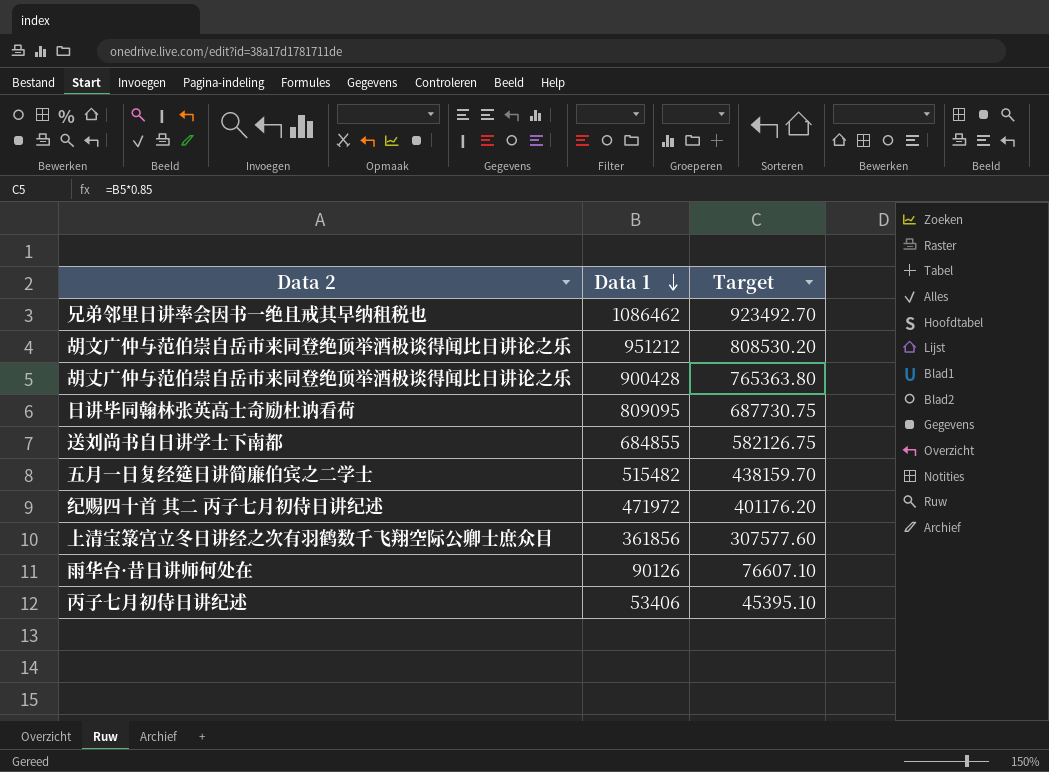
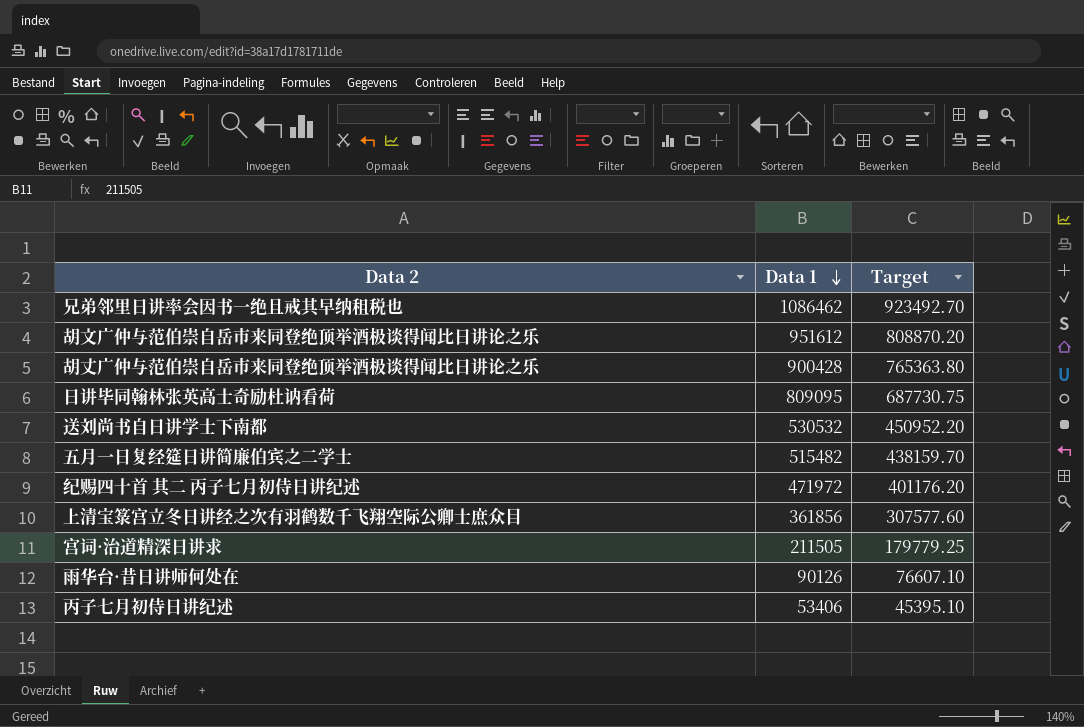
胡文广仲与范伯崇自岳市来同登绝顶举酒极谈得闻比日讲论之乐 | Data 1: 951212 -> 951612
胡文广仲与范伯崇自岳市来同登绝顶举酒极谈得闻比日讲论之乐 | Target: 808530.20 -> 808870.20
送刘尚书自日讲学士下南都 | Data 1: 684855 -> 530532
送刘尚书自日讲学士下南都 | Target: 582126.75 -> 450952.20
row 宫词·治道精深日讲求: none -> 211505 | 179779.25

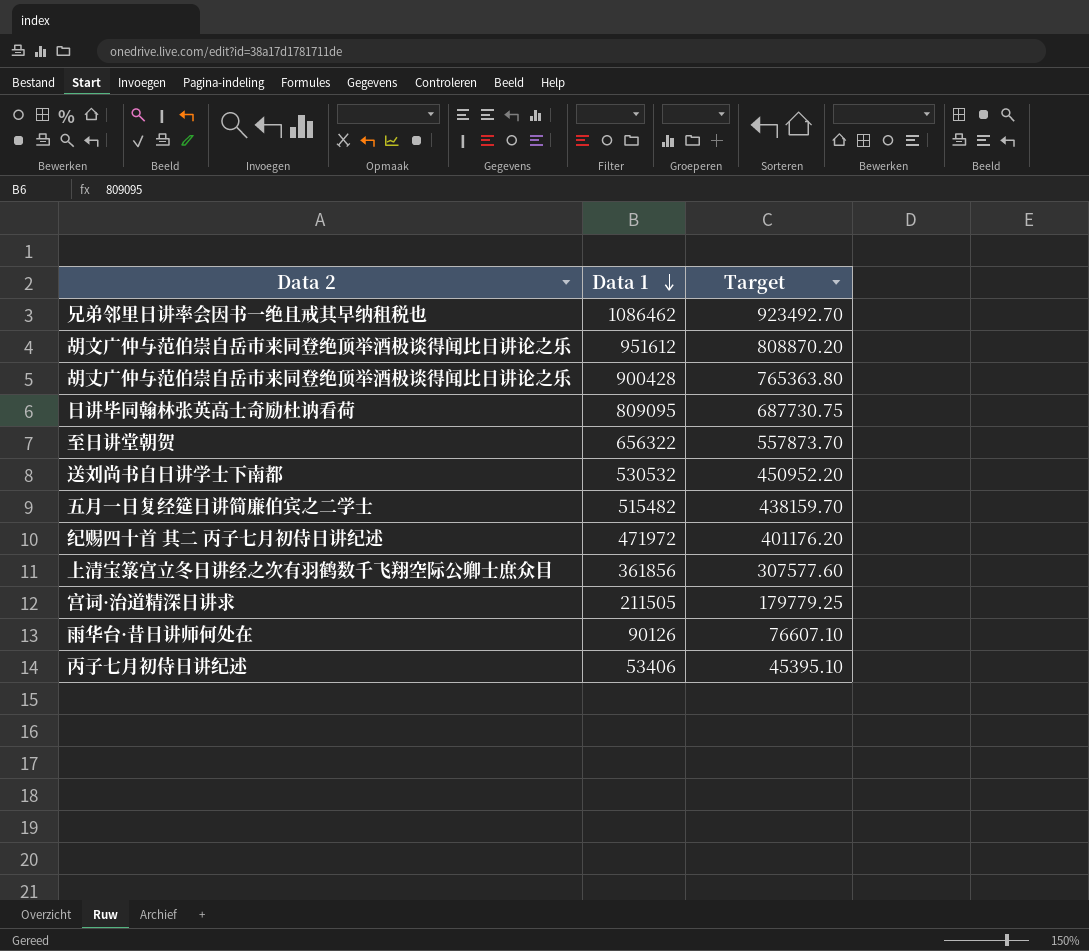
row 至日讲堂朝贺: none -> 656322 | 557873.70

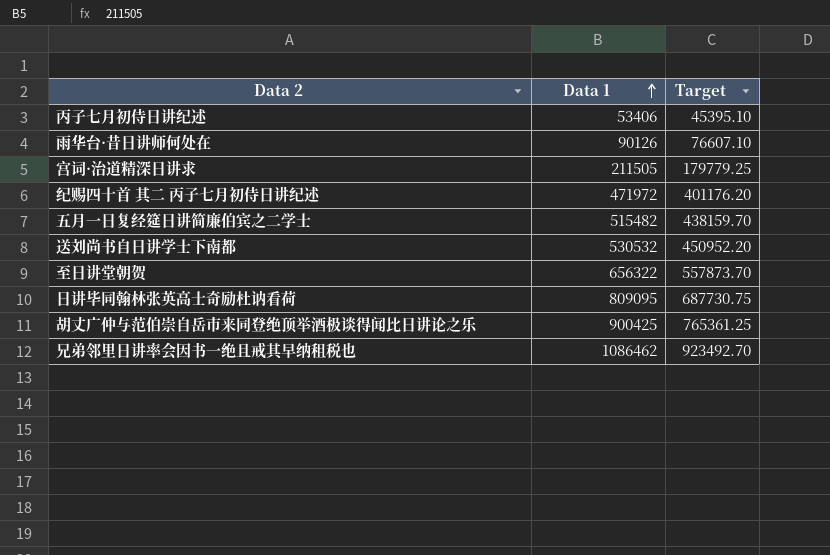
row order: Data 1 descending -> Data 1 ascending
row 胡文广仲与范伯崇自岳市来同登绝顶举酒极谈得闻比日讲论之乐: 951612 | 808870.20 -> none
row 上清宝箓宫立冬日讲经之次有羽鹤数千飞翔空际公卿士庶众目: 361856 | 307577.60 -> none
胡丈广仲与范伯崇自岳市来同登绝顶举酒极谈得闻比日讲论之乐 | Data 1: 900428 -> 900425
胡丈广仲与范伯崇自岳市来同登绝顶举酒极谈得闻比日讲论之乐 | Target: 765363.80 -> 765361.25

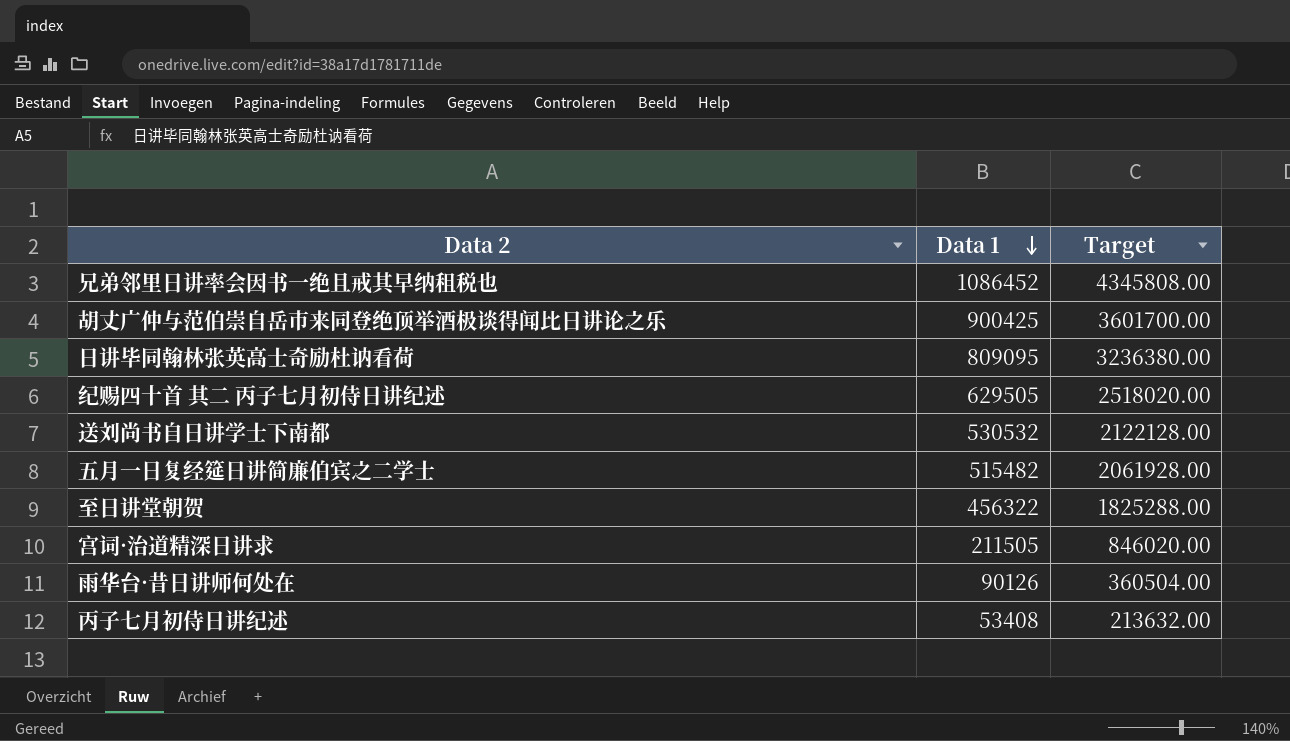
row order: Data 1 ascending -> Data 1 descending
column Target | formula: [Data 1] * 0.85 -> [Data 1] * 4
兄弟邻里日讲率会因书一绝且戒其早纳租税也 | Data 1: 1086462 -> 1086452
纪赐四十首 其二 丙子七月初侍日讲纪述 | Data 1: 471972 -> 629505
至日讲堂朝贺 | Data 1: 656322 -> 456322
丙子七月初侍日讲纪述 | Data 1: 53406 -> 53408

